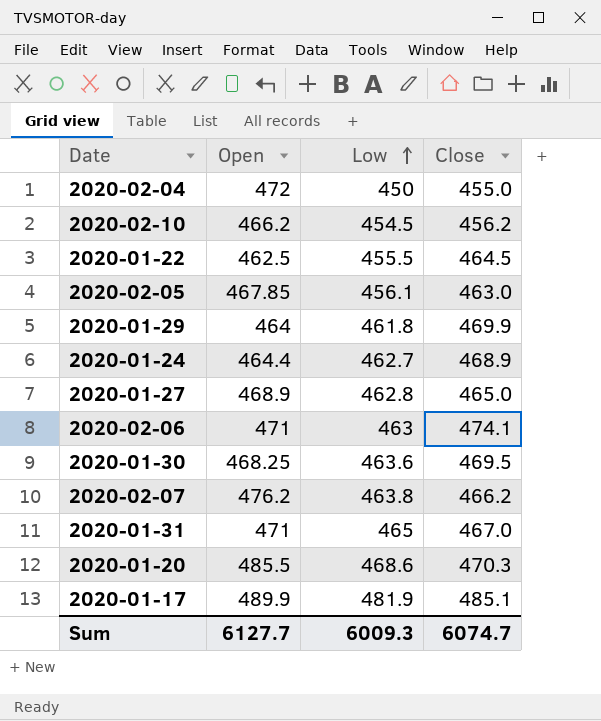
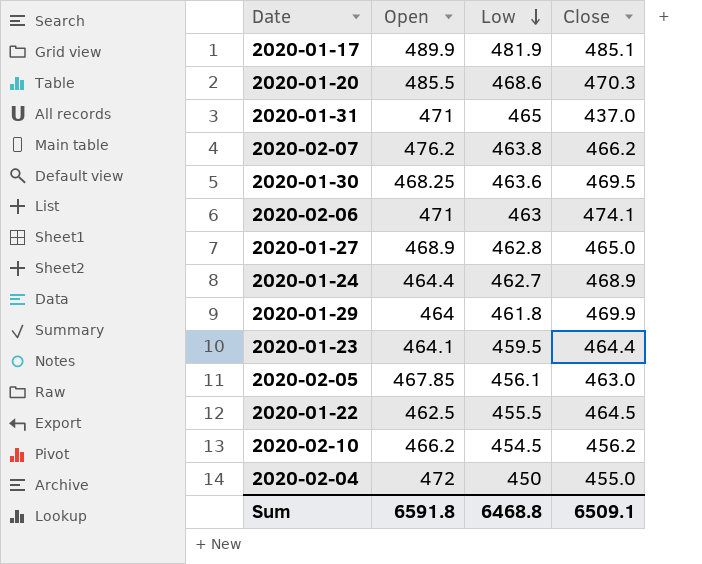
row order: Low ascending -> Low descending
2020-01-31 | Close: 467.0 -> 437.0
row 2020-01-23: none -> 464.1 | 459.5 | 464.4
Sum | Open: 6127.7 -> 6591.8
Sum | Low: 6009.3 -> 6468.8
Sum | Close: 6074.7 -> 6509.1

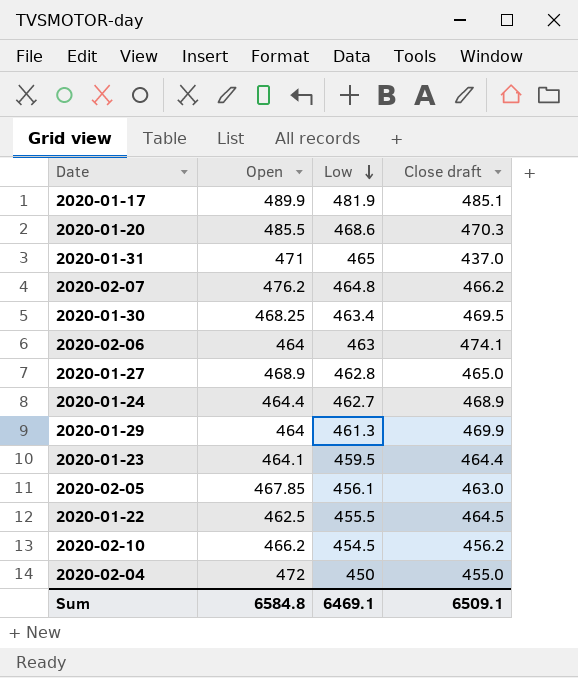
column name: Close -> Close draft
2020-02-07 | Low: 463.8 -> 464.8
2020-01-30 | Low: 463.6 -> 463.4
2020-02-06 | Open: 471 -> 464
2020-01-29 | Low: 461.8 -> 461.3
Sum | Open: 6591.8 -> 6584.8
Sum | Low: 6468.8 -> 6469.1

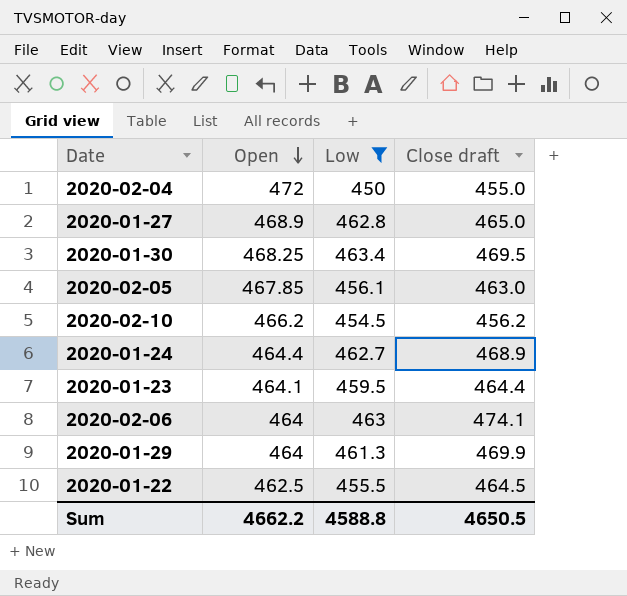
filter: none -> Low <= 463.4
row order: Low descending -> Open descending
Sum | Open: 6584.8 -> 4662.2
Sum | Low: 6469.1 -> 4588.8
Sum | Close draft: 6509.1 -> 4650.5

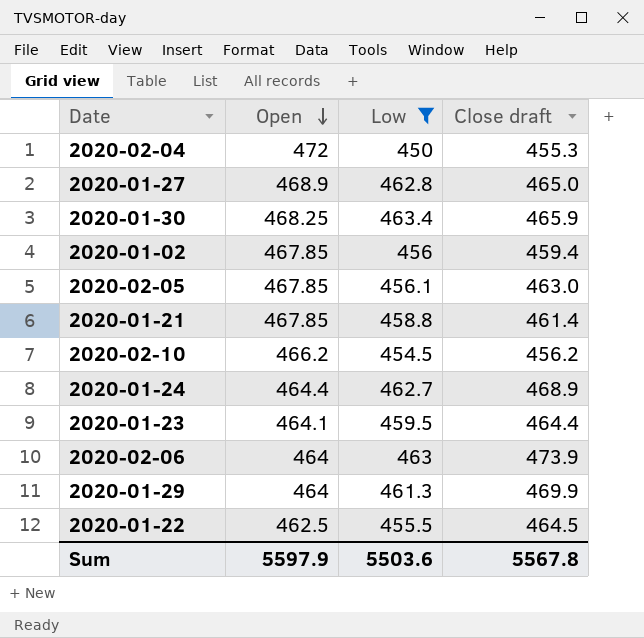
2020-02-04 | Close draft: 455.0 -> 455.3
2020-01-30 | Close draft: 469.5 -> 465.9
row 2020-01-02: none -> 467.85 | 456 | 459.4
row 2020-01-21: none -> 467.85 | 458.8 | 461.4
2020-02-06 | Close draft: 474.1 -> 473.9
Sum | Open: 4662.2 -> 5597.9
Sum | Low: 4588.8 -> 5503.6
Sum | Close draft: 4650.5 -> 5567.8

